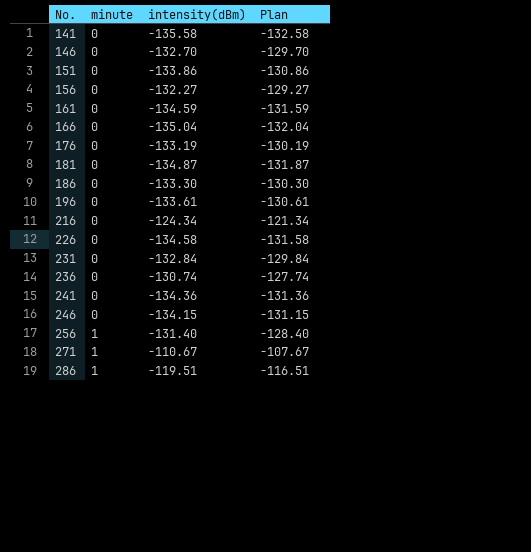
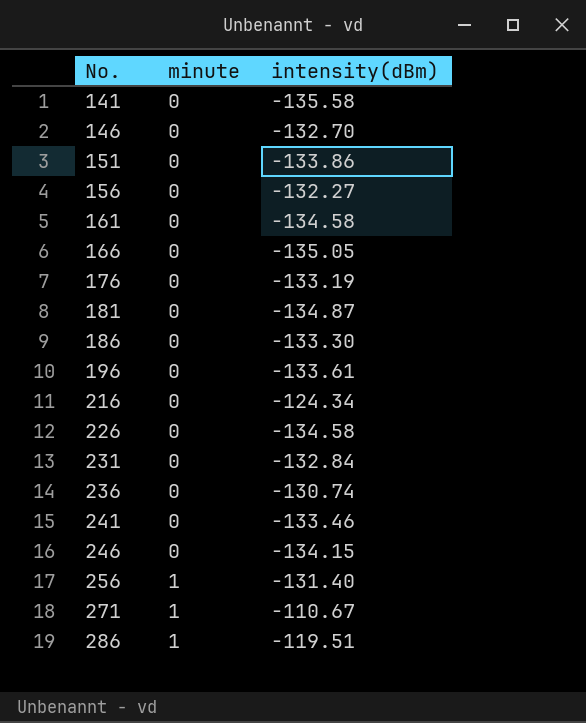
column Plan | formula: [intensity(dBm)] + 3 -> none
161 | intensity(dBm): -134.59 -> -134.58
166 | intensity(dBm): -135.04 -> -135.05
241 | intensity(dBm): -134.36 -> -133.46

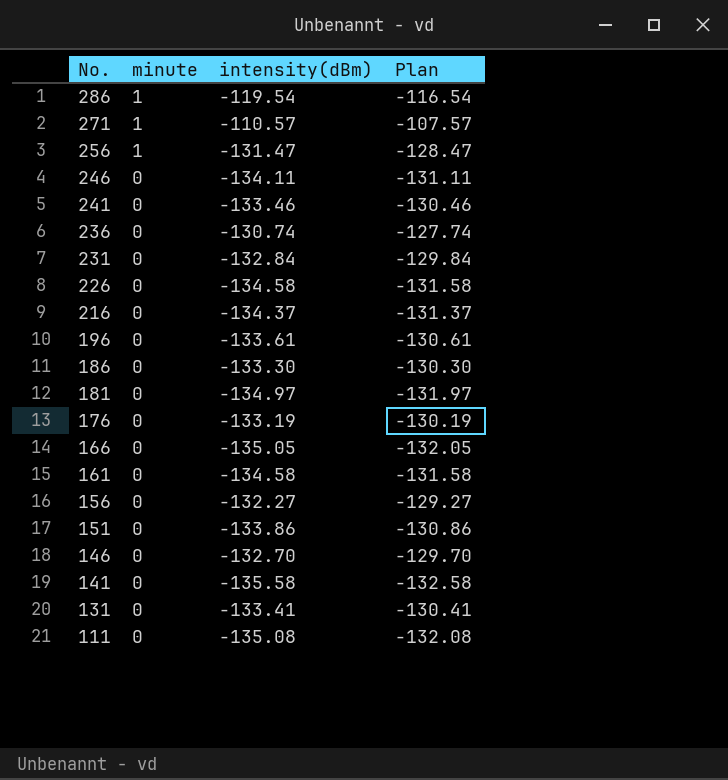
row order: No. ascending -> No. descending
column Plan | formula: none -> [intensity(dBm)] + 3
286 | intensity(dBm): -119.51 -> -119.54
271 | intensity(dBm): -110.67 -> -110.57
256 | intensity(dBm): -131.40 -> -131.47
246 | intensity(dBm): -134.15 -> -134.11
216 | intensity(dBm): -124.34 -> -134.37
181 | intensity(dBm): -134.87 -> -134.97
row 131: none -> 0 | -133.41 | -130.41
row 111: none -> 0 | -135.08 | -132.08

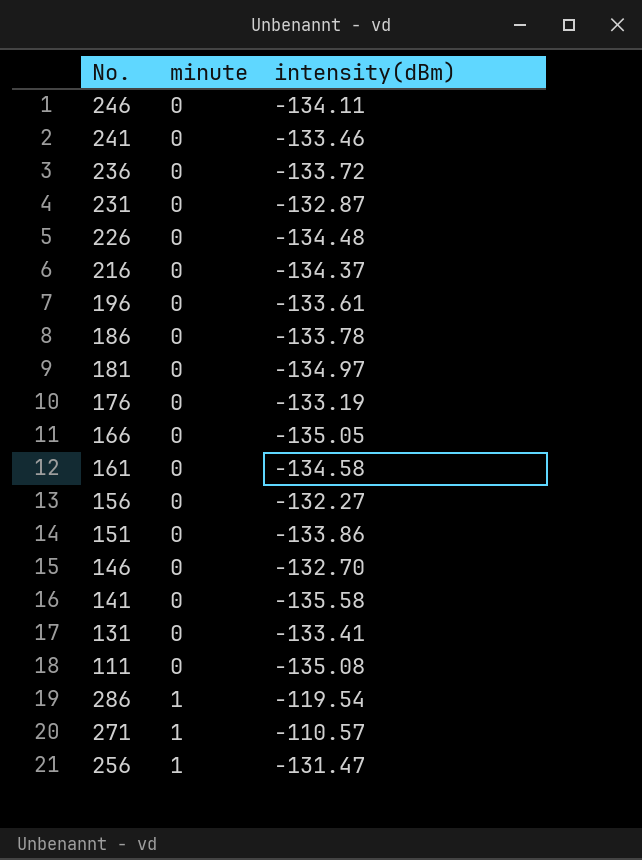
row order: No. descending -> minute ascending
column Plan | formula: [intensity(dBm)] + 3 -> none
236 | intensity(dBm): -130.74 -> -133.72
231 | intensity(dBm): -132.84 -> -132.87
226 | intensity(dBm): -134.58 -> -134.48
186 | intensity(dBm): -133.30 -> -133.78

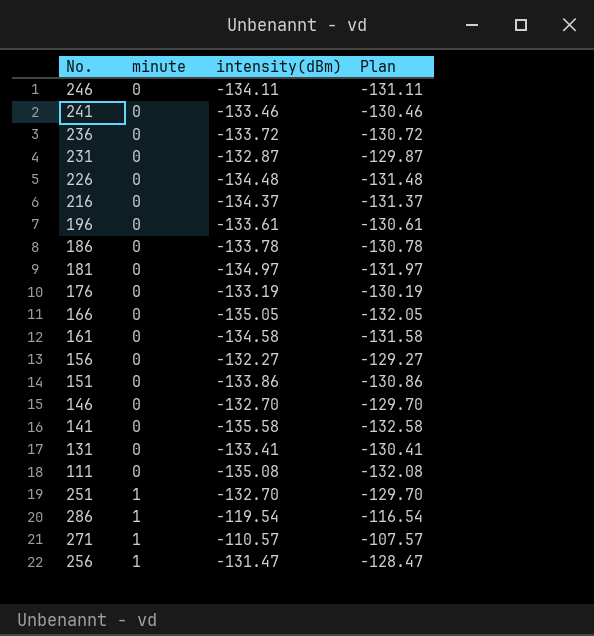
column Plan | formula: none -> [intensity(dBm)] + 3
row 251: none -> 1 | -132.70 | -129.70

